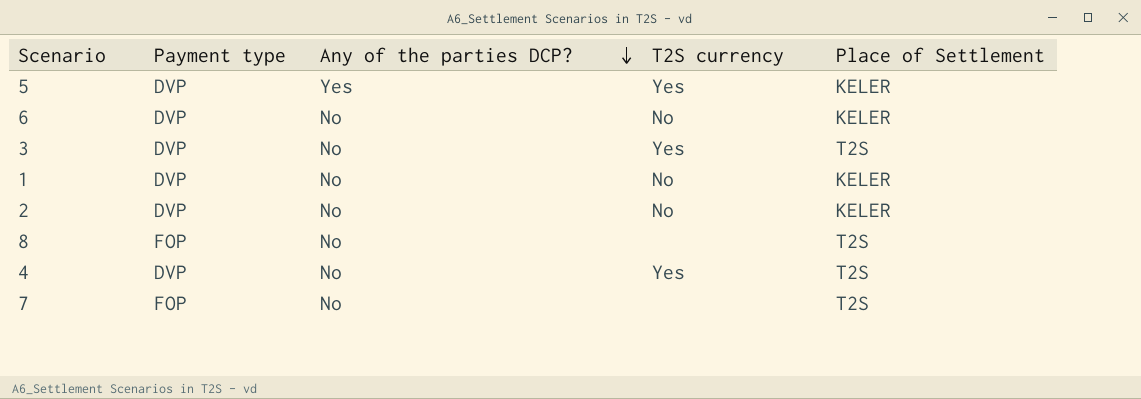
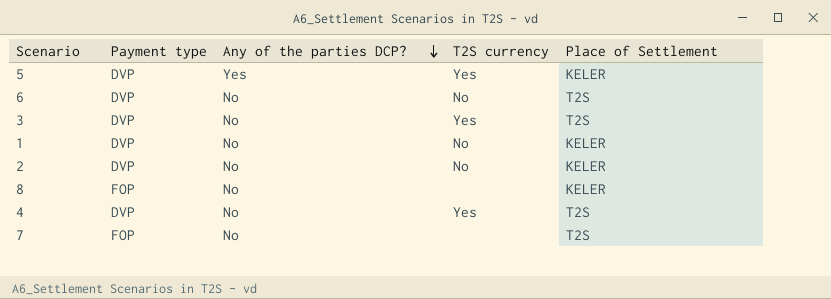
6 | Place of Settlement: KELER -> T2S
8 | Place of Settlement: T2S -> KELER

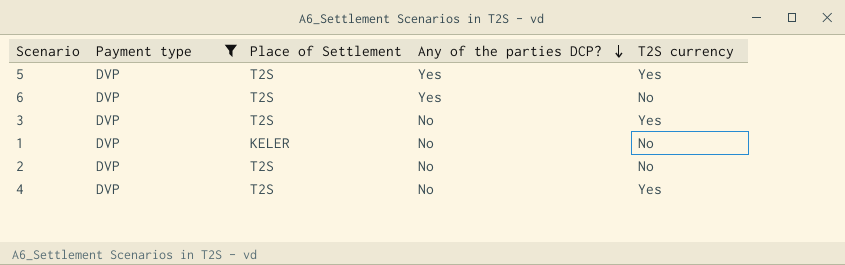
filter: none -> Payment type = DVP
column Place of Settlement | position: 5 -> 3
5 | Place of Settlement: KELER -> T2S
6 | Any of the parties DCP?: No -> Yes
2 | Place of Settlement: KELER -> T2S

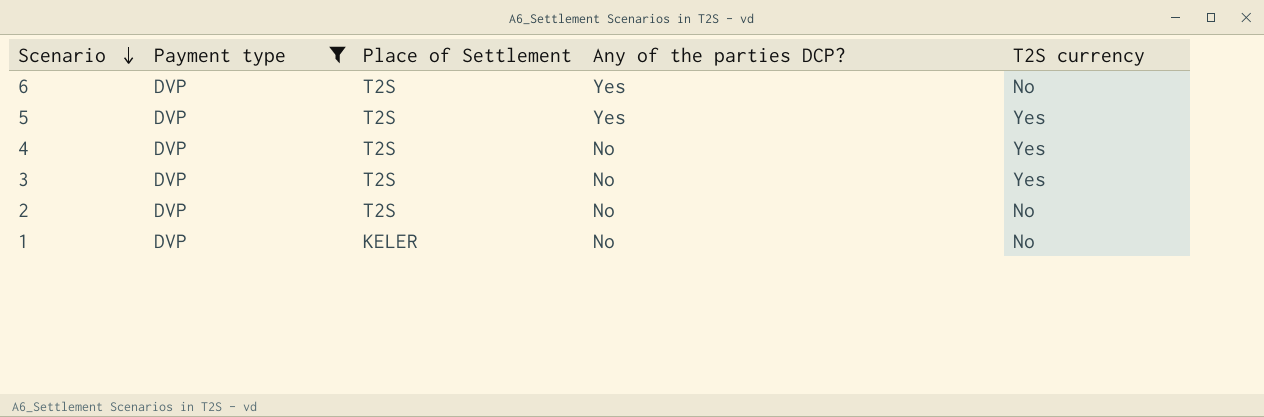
row order: Any of the parties DCP? descending -> Scenario descending

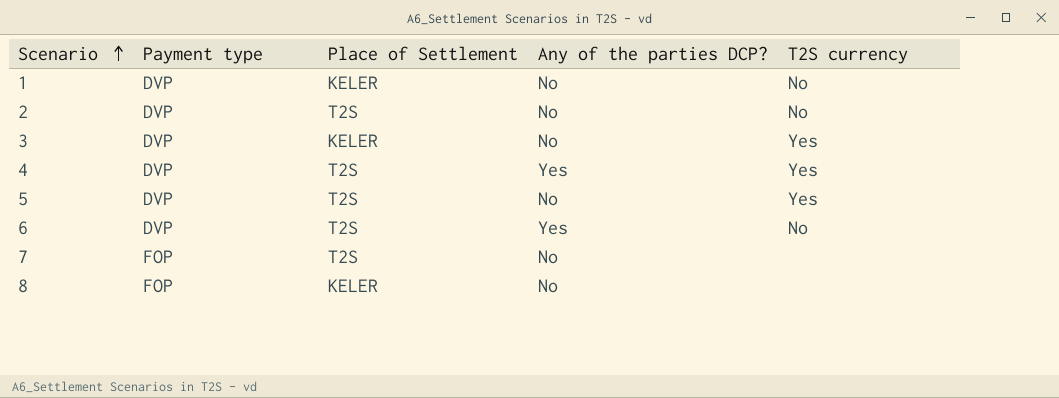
filter: Payment type = DVP -> none
row order: Scenario descending -> Scenario ascending
3 | Place of Settlement: T2S -> KELER
4 | Any of the parties DCP?: No -> Yes
5 | Any of the parties DCP?: Yes -> No

